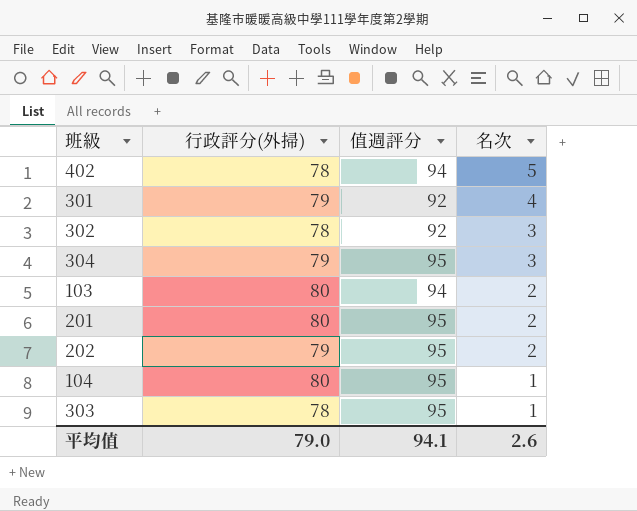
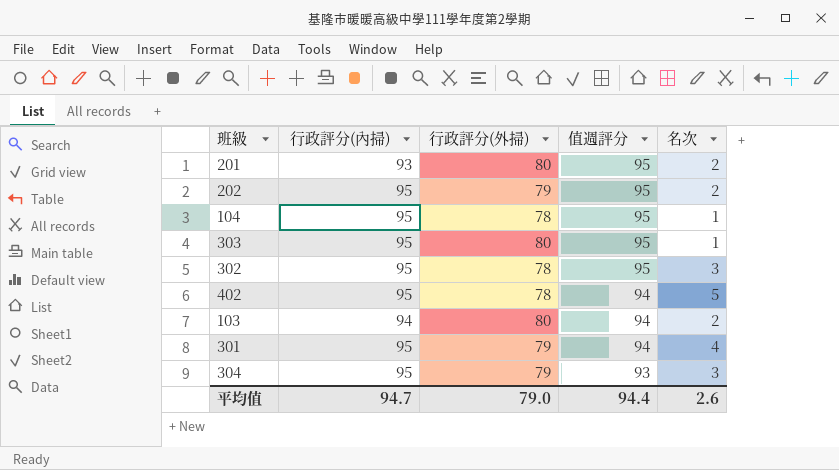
row order: 名次 descending -> 值週評分 descending
column 行政評分(內掃) | position: none -> 2
104 | 行政評分(外掃): 80 -> 78
303 | 行政評分(外掃): 78 -> 80
302 | 值週評分: 92 -> 95
301 | 值週評分: 92 -> 94
304 | 值週評分: 95 -> 93
平均值 | 值週評分: 94.1 -> 94.4

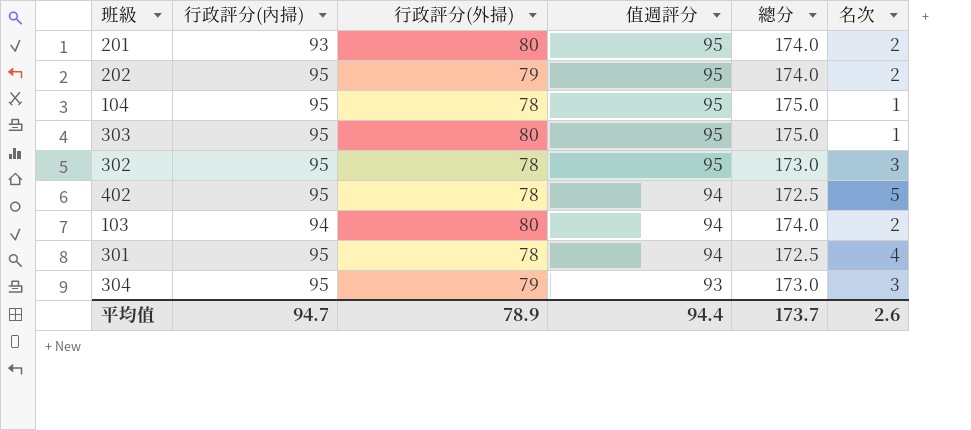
column 總分 | position: none -> 5
301 | 行政評分(外掃): 79 -> 78
平均值 | 行政評分(外掃): 79.0 -> 78.9

